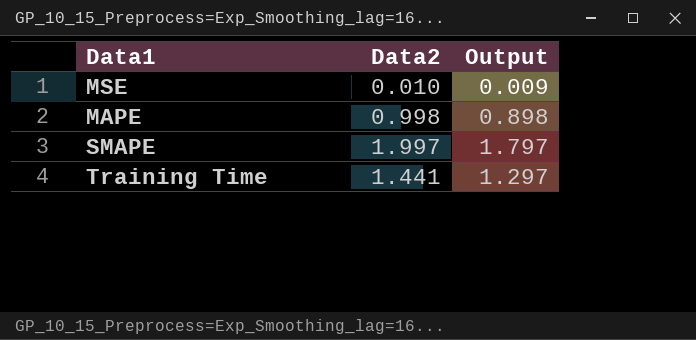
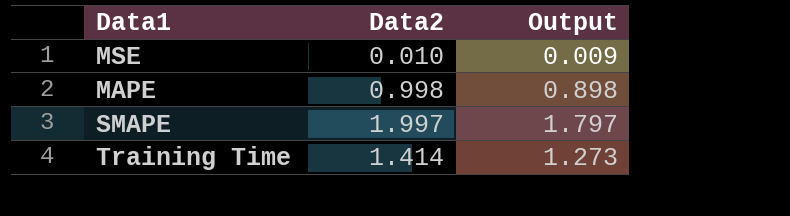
Training Time | Data2: 1.441 -> 1.414
Training Time | Output: 1.297 -> 1.273

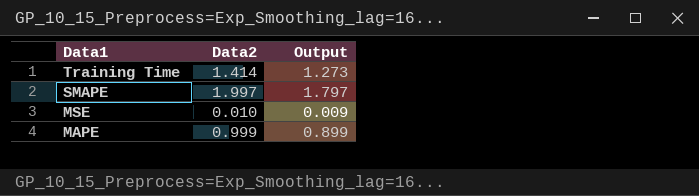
row order: none -> Data1 descending
MAPE | Data2: 0.998 -> 0.999
MAPE | Output: 0.898 -> 0.899

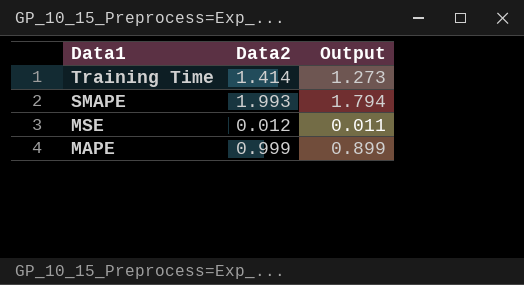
SMAPE | Data2: 1.997 -> 1.993
SMAPE | Output: 1.797 -> 1.794
MSE | Data2: 0.010 -> 0.012
MSE | Output: 0.009 -> 0.011

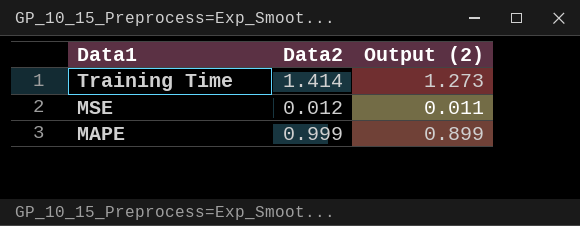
column name: Output -> Output (2)
row SMAPE: 1.993 | 1.794 -> none

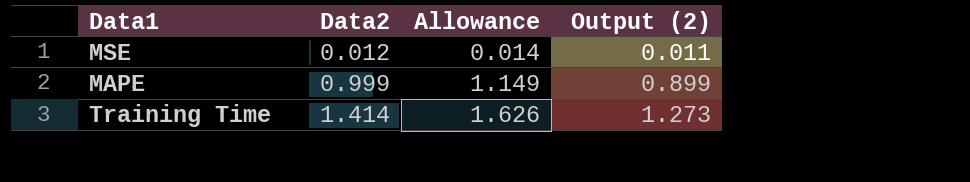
row order: Data1 descending -> Data2 ascending
column Allowance | formula: none -> [Data2] * 1.15

